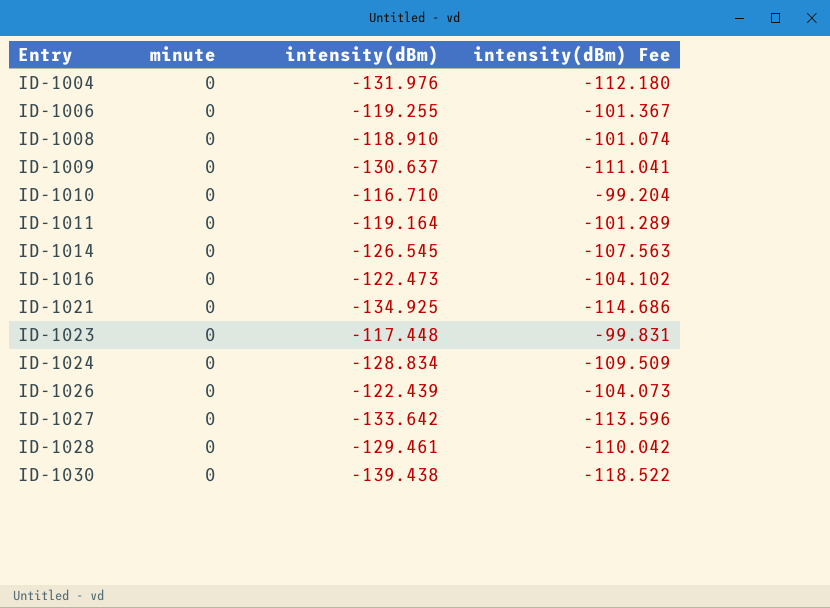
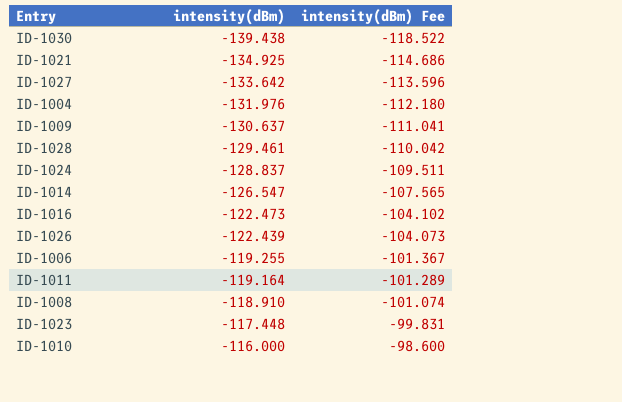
row order: Entry ascending -> intensity(dBm) ascending
column minute | position: 2 -> none
ID-1024 | intensity(dBm): -128.834 -> -128.837
ID-1024 | intensity(dBm) Fee: -109.509 -> -109.511
ID-1014 | intensity(dBm): -126.545 -> -126.547
ID-1014 | intensity(dBm) Fee: -107.563 -> -107.565
ID-1010 | intensity(dBm): -116.710 -> -116.000
ID-1010 | intensity(dBm) Fee: -99.204 -> -98.600

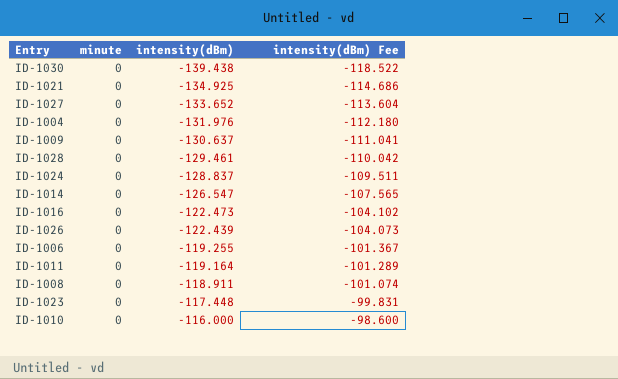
column minute | position: none -> 2
ID-1027 | intensity(dBm): -133.642 -> -133.652
ID-1027 | intensity(dBm) Fee: -113.596 -> -113.604
ID-1008 | intensity(dBm): -118.910 -> -118.911

